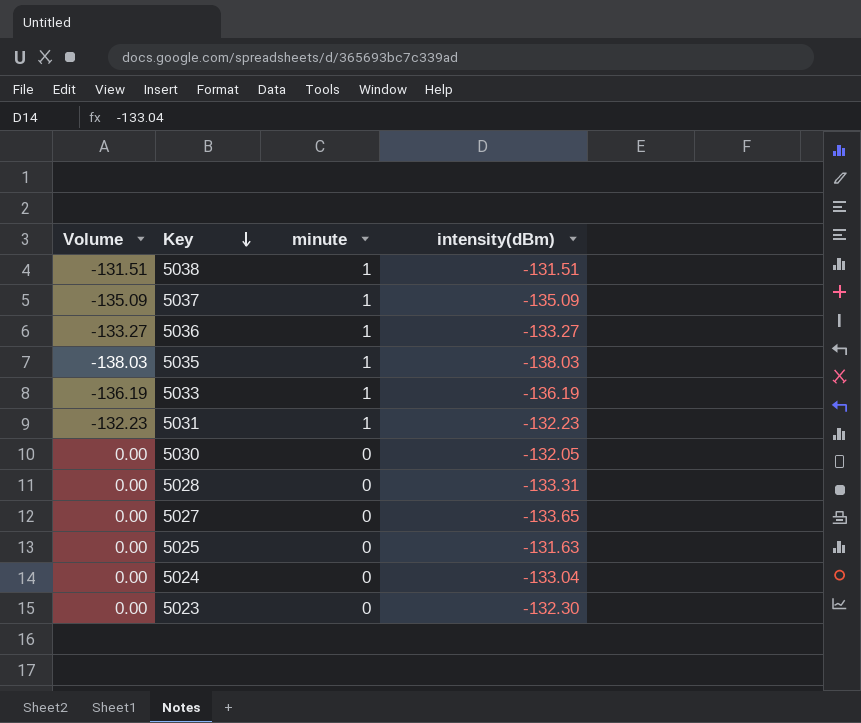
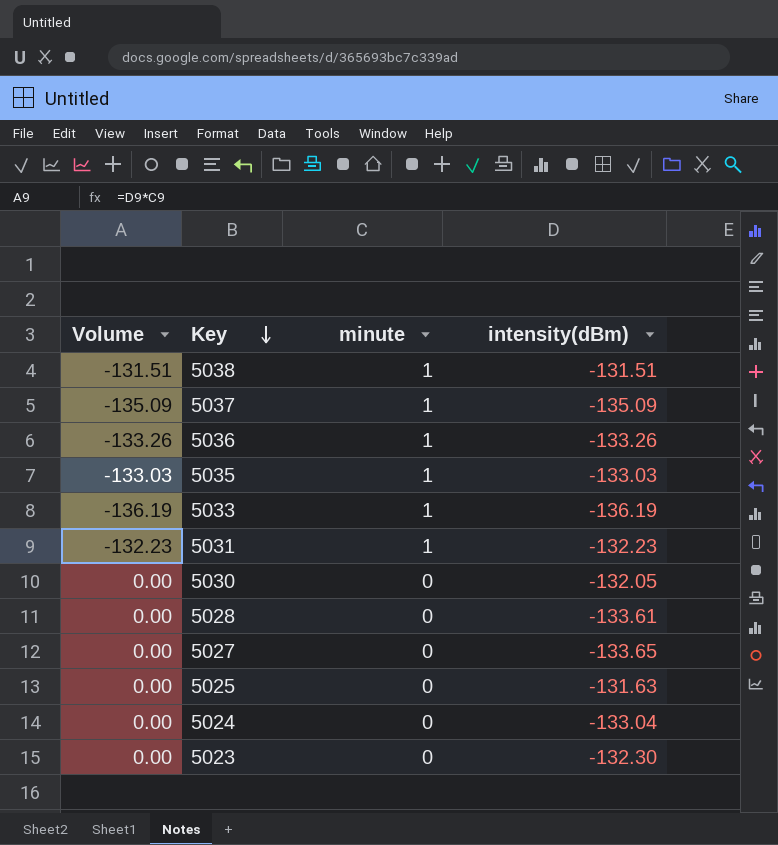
5036 | Volume: -133.27 -> -133.26
5036 | intensity(dBm): -133.27 -> -133.26
5035 | Volume: -138.03 -> -133.03
5035 | intensity(dBm): -138.03 -> -133.03
5028 | intensity(dBm): -133.31 -> -133.61

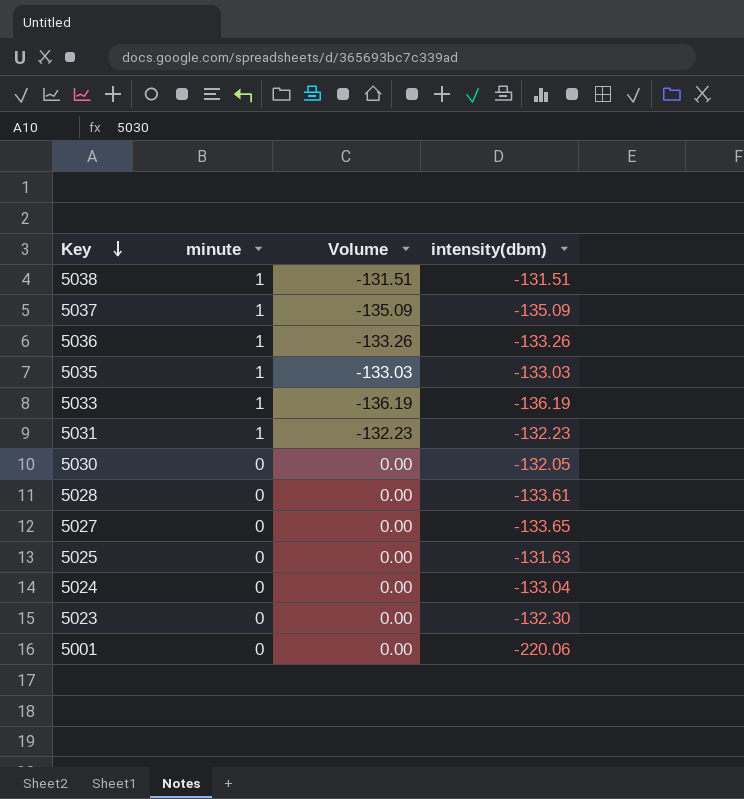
column Volume | position: 1 -> 3
column name: intensity(dBm) -> intensity(dbm)
row 5001: none -> 0 | 0.00 | -220.06

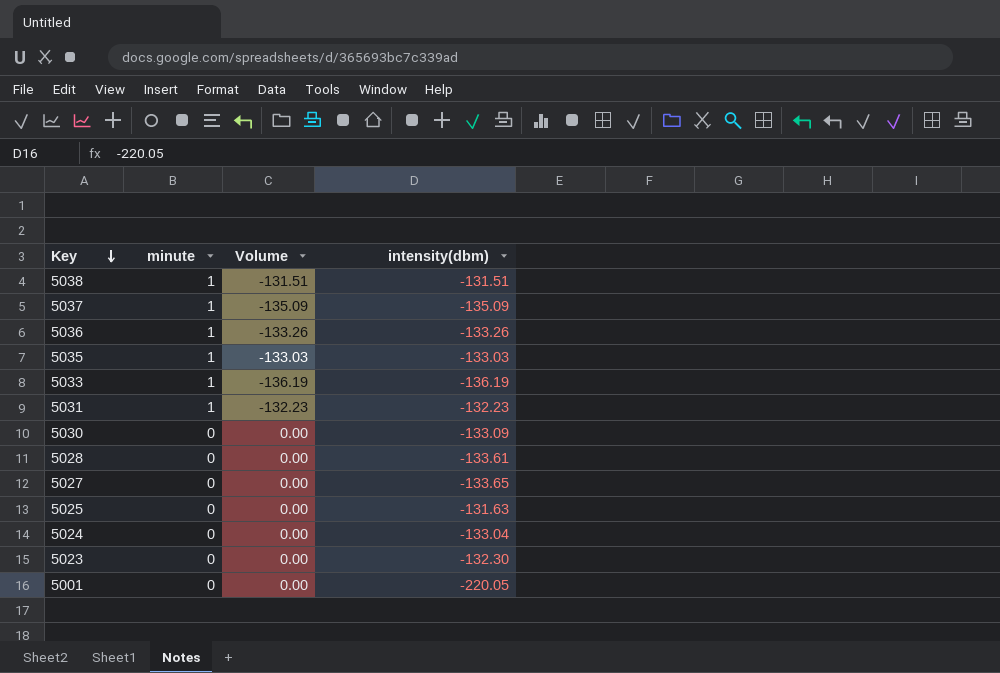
5030 | intensity(dbm): -132.05 -> -133.09
5001 | intensity(dbm): -220.06 -> -220.05

